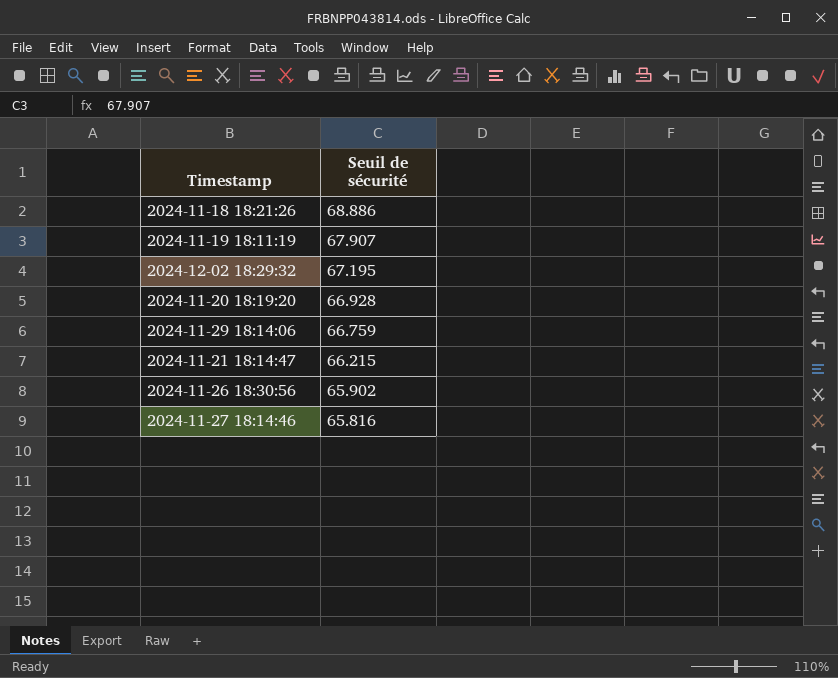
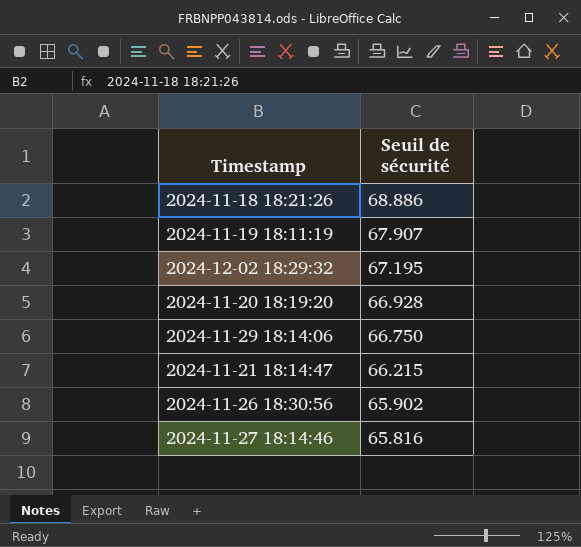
2024-11-29 18:14:06 | Seuil de sécurité: 66.759 -> 66.750

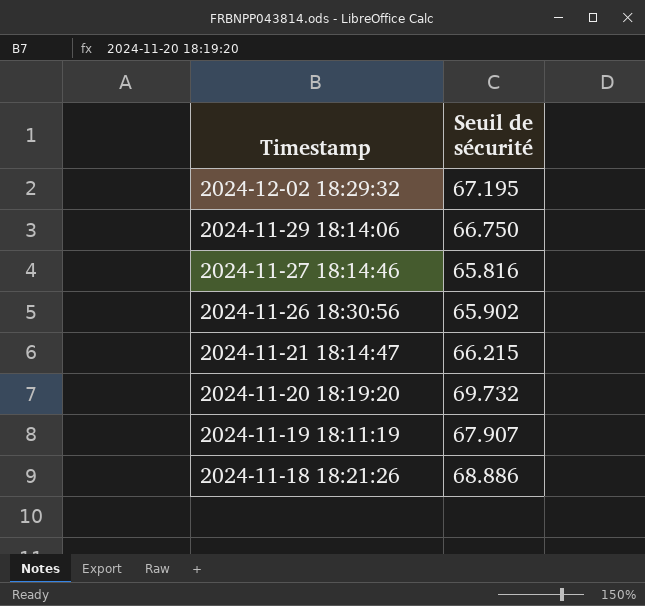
row order: Seuil de sécurité descending -> Timestamp descending
2024-11-20 18:19:20 | Seuil de sécurité: 66.928 -> 69.732

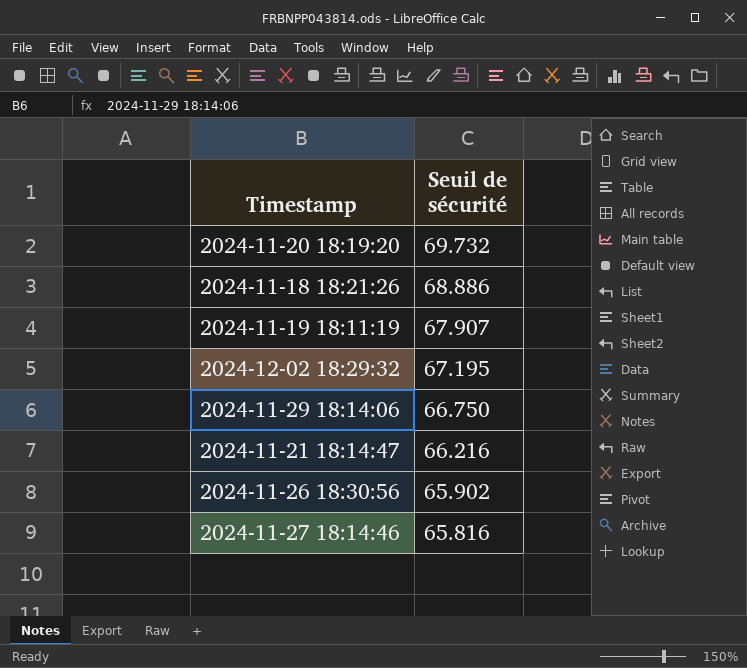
row order: Timestamp descending -> Seuil de sécurité descending
2024-11-21 18:14:47 | Seuil de sécurité: 66.215 -> 66.216

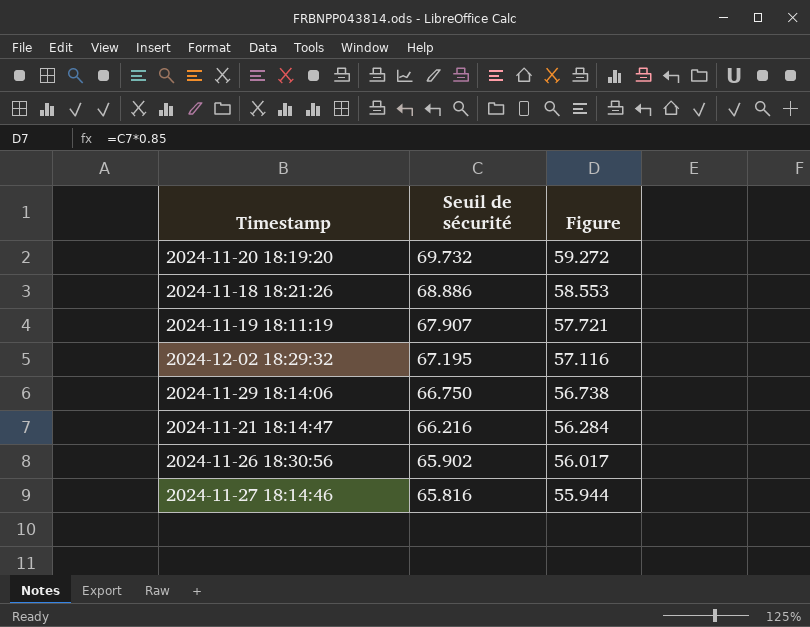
column Figure | formula: none -> [Seuil de sécurité] * 0.85

